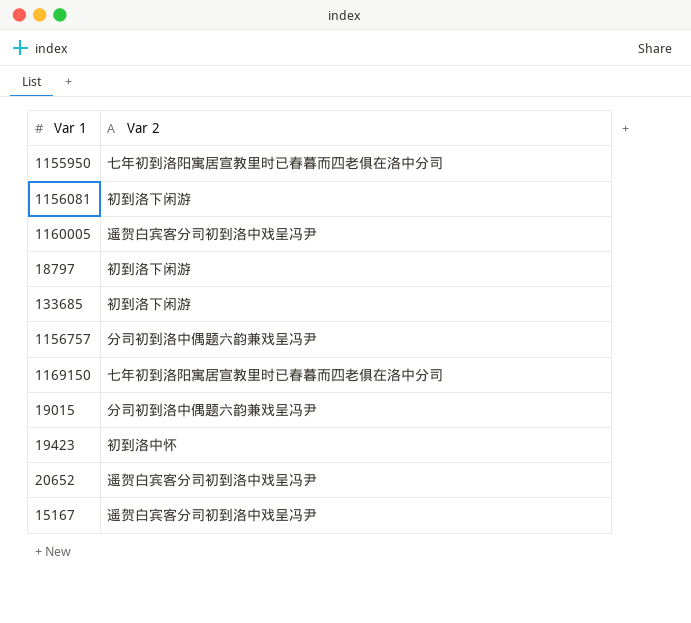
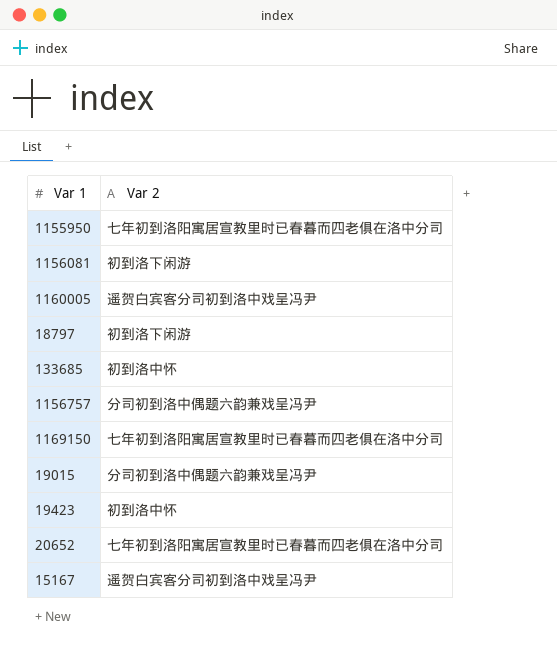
133685 | Var 2: 初到洛下闲游 -> 初到洛中怀
20652 | Var 2: 遥贺白宾客分司初到洛中戏呈冯尹 -> 七年初到洛阳寓居宣教里时已春暮而四老俱在洛中分司

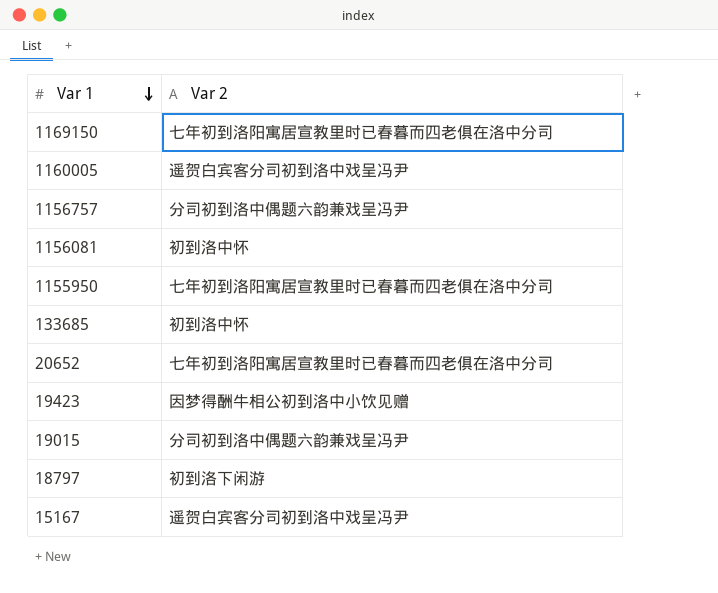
row order: none -> Var 1 descending
1156081 | Var 2: 初到洛下闲游 -> 初到洛中怀
19423 | Var 2: 初到洛中怀 -> 因梦得酬牛相公初到洛中小饮见赠

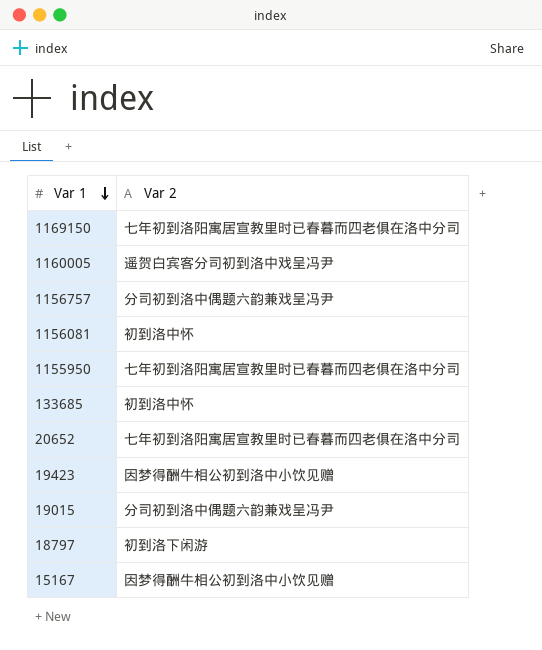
15167 | Var 2: 遥贺白宾客分司初到洛中戏呈冯尹 -> 因梦得酬牛相公初到洛中小饮见赠

